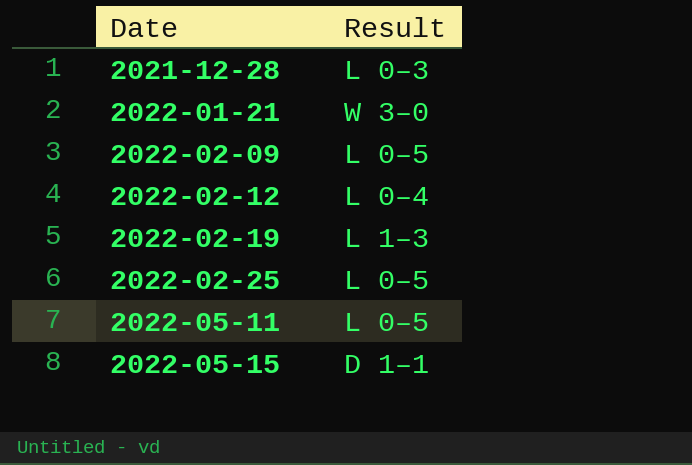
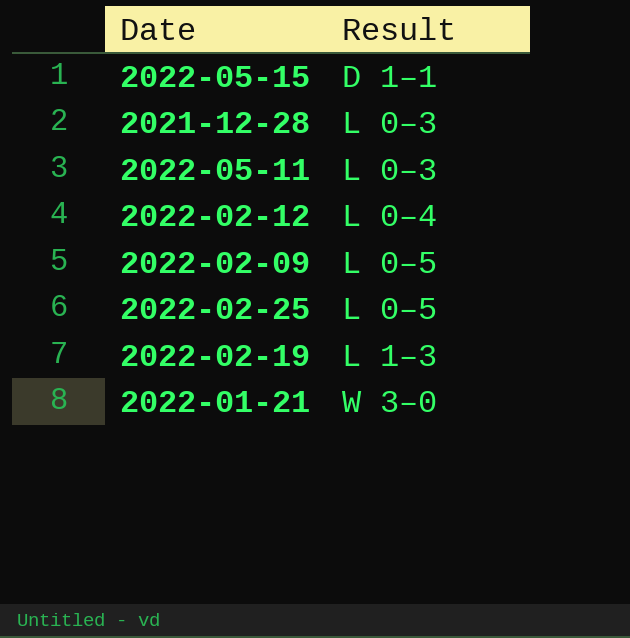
row order: Date ascending -> Result ascending
2022-05-11 | Result: L 0–5 -> L 0–3

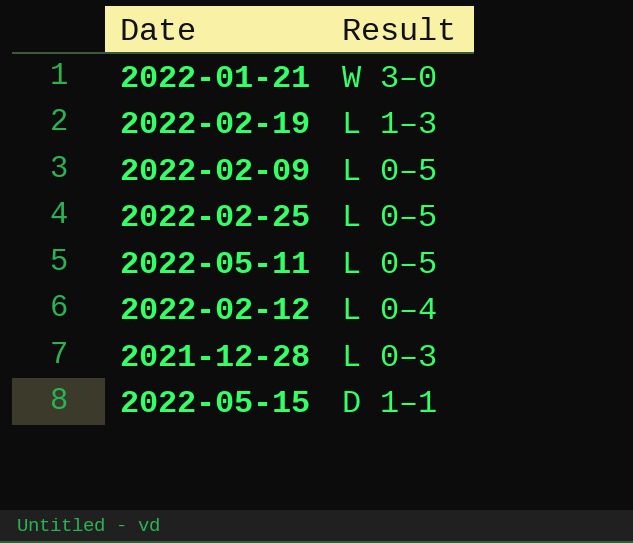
row order: Result ascending -> Result descending
2022-05-11 | Result: L 0–3 -> L 0–5

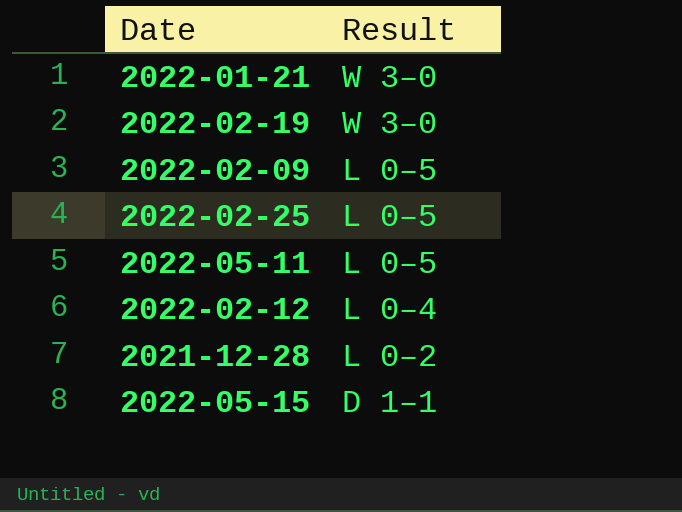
2022-02-19 | Result: L 1–3 -> W 3–0
2021-12-28 | Result: L 0–3 -> L 0–2

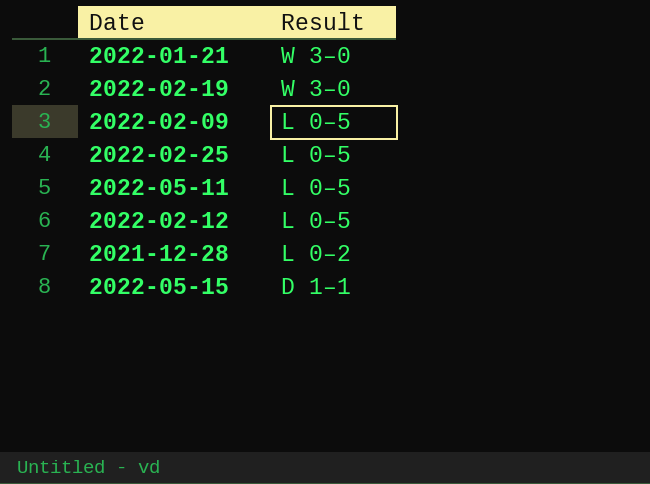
2022-02-12 | Result: L 0–4 -> L 0–5

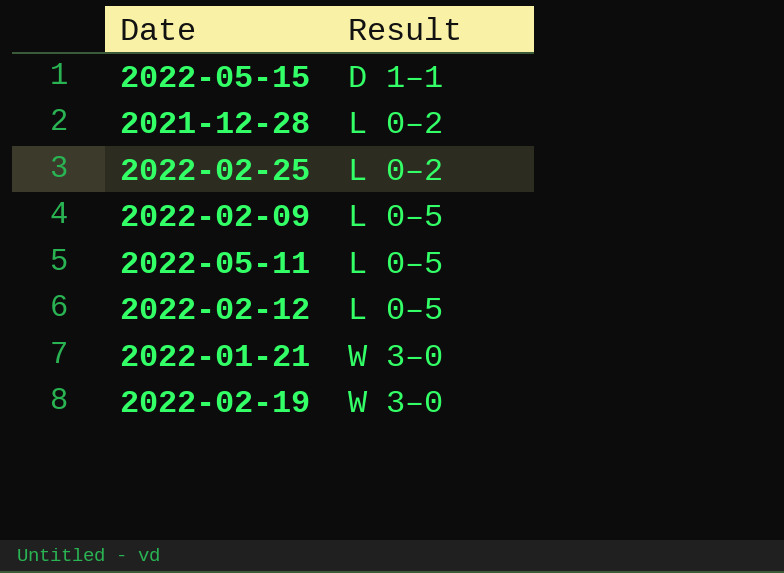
row order: Result descending -> Result ascending
2022-02-25 | Result: L 0–5 -> L 0–2

